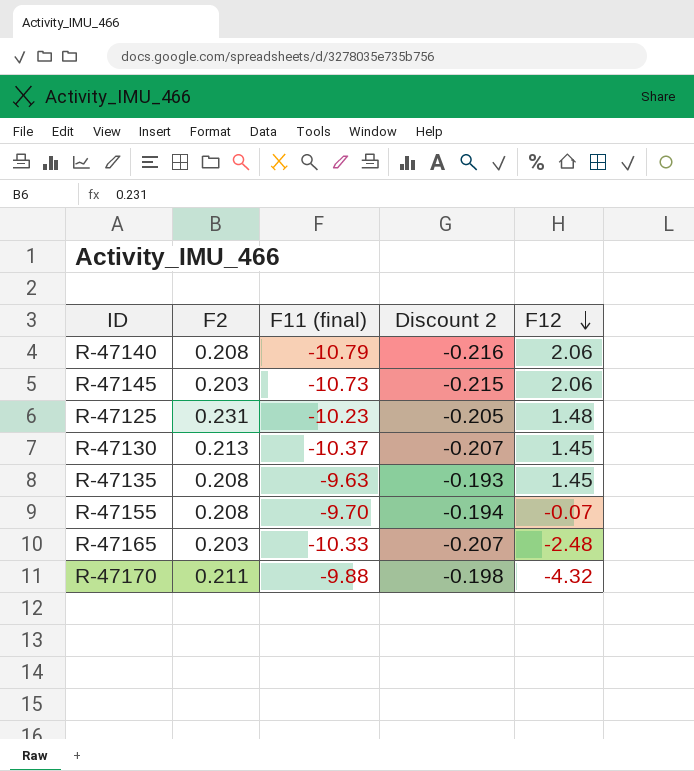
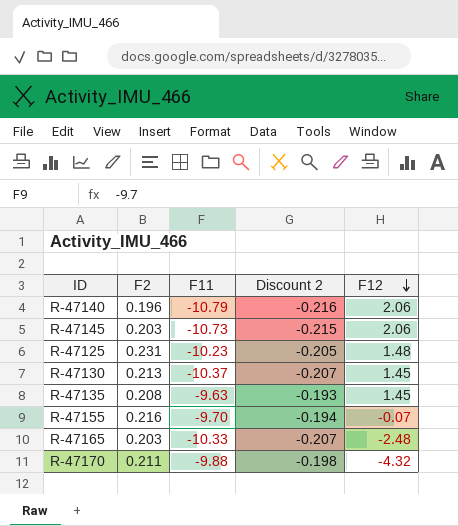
column name: F11 (final) -> F11
R-47140 | F2: 0.208 -> 0.196
R-47155 | F2: 0.208 -> 0.216

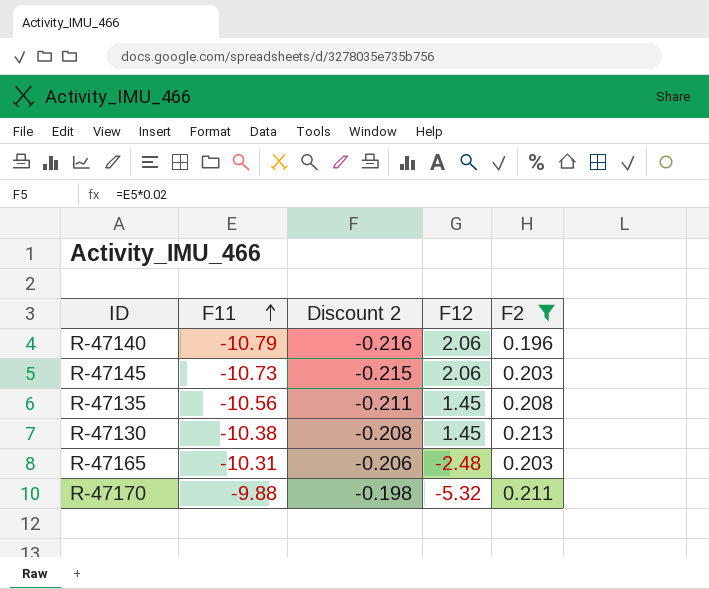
filter: none -> F2 <= 0.213
row order: F12 descending -> F11 ascending
column F2 | position: 2 -> 5
R-47135 | F11: -9.63 -> -10.56
R-47135 | Discount 2: -0.193 -> -0.211
R-47130 | F11: -10.37 -> -10.38
R-47130 | Discount 2: -0.207 -> -0.208
R-47165 | F11: -10.33 -> -10.31
R-47165 | Discount 2: -0.207 -> -0.206
R-47170 | F12: -4.32 -> -5.32

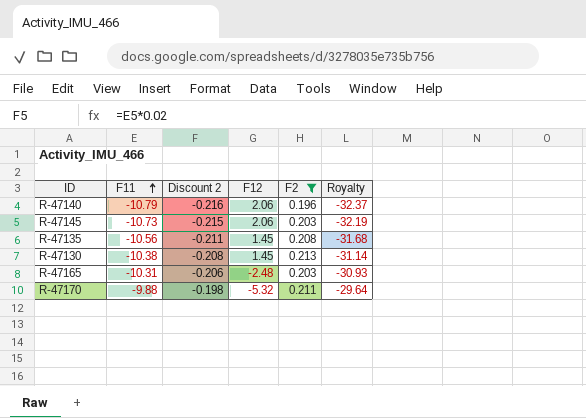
column Royalty | formula: none -> [F11] * 3

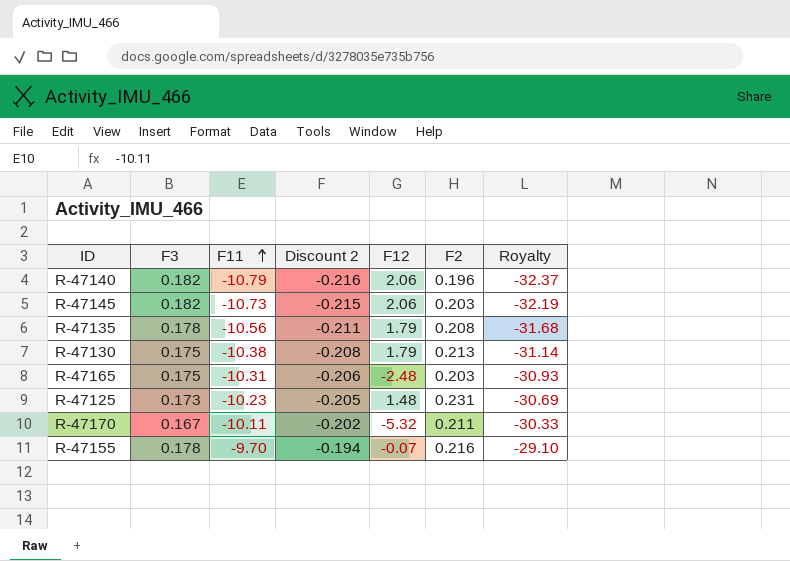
filter: F2 <= 0.213 -> none
column F3 | position: none -> 2
R-47135 | F12: 1.45 -> 1.79
R-47130 | F12: 1.45 -> 1.79
R-47170 | F11: -9.88 -> -10.11
R-47170 | Discount 2: -0.198 -> -0.202
R-47170 | Royalty: -29.64 -> -30.33

